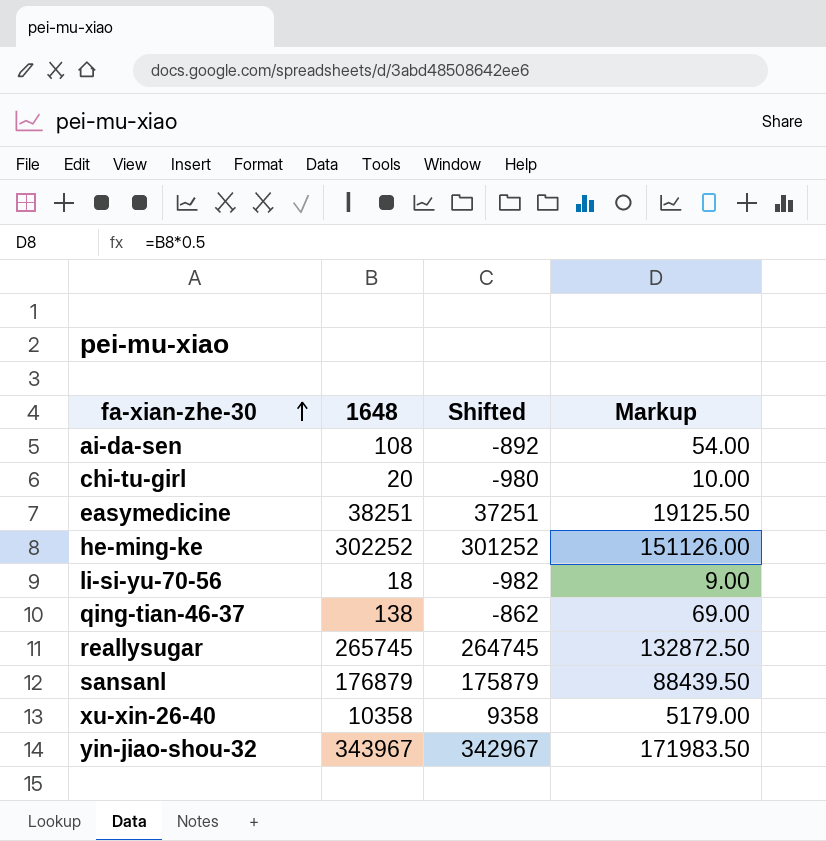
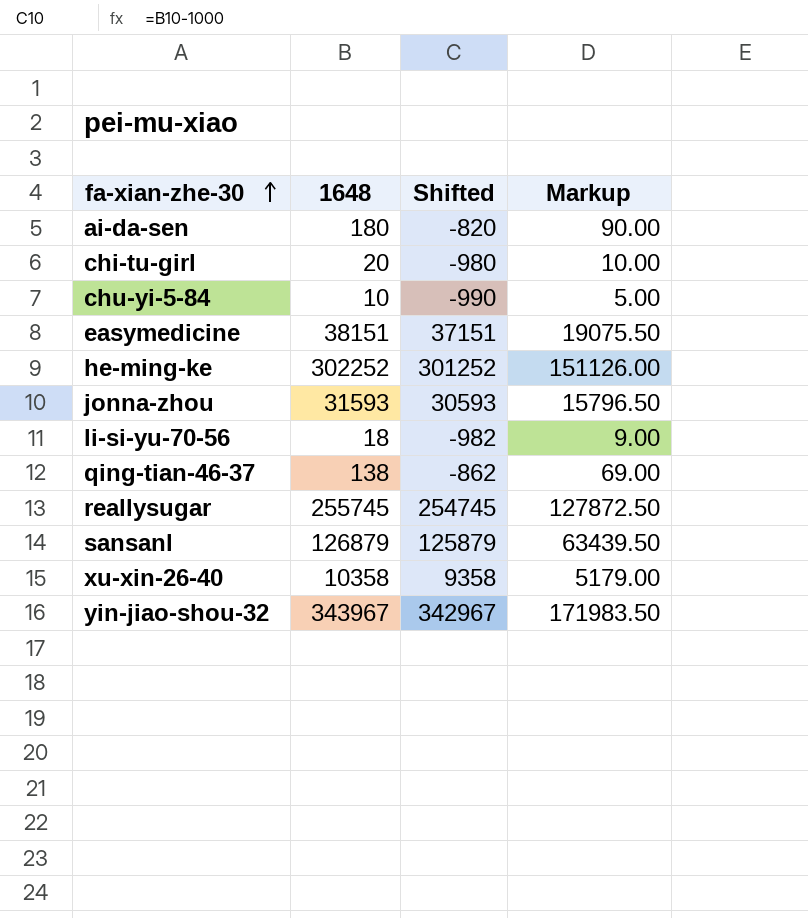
ai-da-sen | 1648: 108 -> 180
ai-da-sen | Shifted: -892 -> -820
ai-da-sen | Markup: 54.00 -> 90.00
row chu-yi-5-84: none -> 10 | -990 | 5.00
easymedicine | 1648: 38251 -> 38151
easymedicine | Shifted: 37251 -> 37151
easymedicine | Markup: 19125.50 -> 19075.50
row jonna-zhou: none -> 31593 | 30593 | 15796.50
reallysugar | 1648: 265745 -> 255745
reallysugar | Shifted: 264745 -> 254745
reallysugar | Markup: 132872.50 -> 127872.50
sansanl | 1648: 176879 -> 126879
sansanl | Shifted: 175879 -> 125879
sansanl | Markup: 88439.50 -> 63439.50

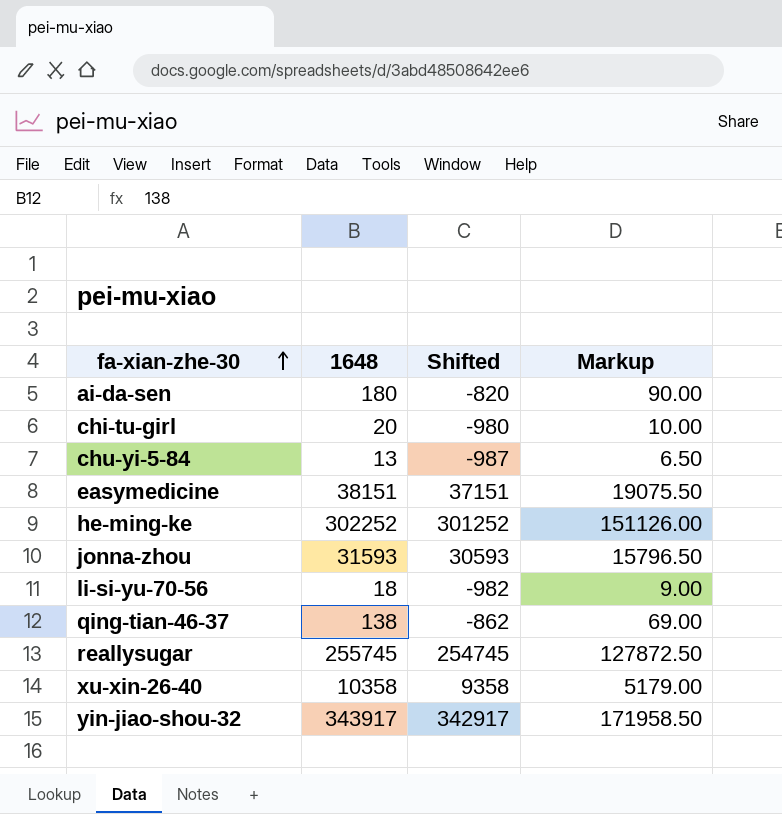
row sansanl: 126879 | 125879 | 63439.50 -> none
chu-yi-5-84 | 1648: 10 -> 13
chu-yi-5-84 | Shifted: -990 -> -987
chu-yi-5-84 | Markup: 5.00 -> 6.50
yin-jiao-shou-32 | 1648: 343967 -> 343917
yin-jiao-shou-32 | Shifted: 342967 -> 342917
yin-jiao-shou-32 | Markup: 171983.50 -> 171958.50

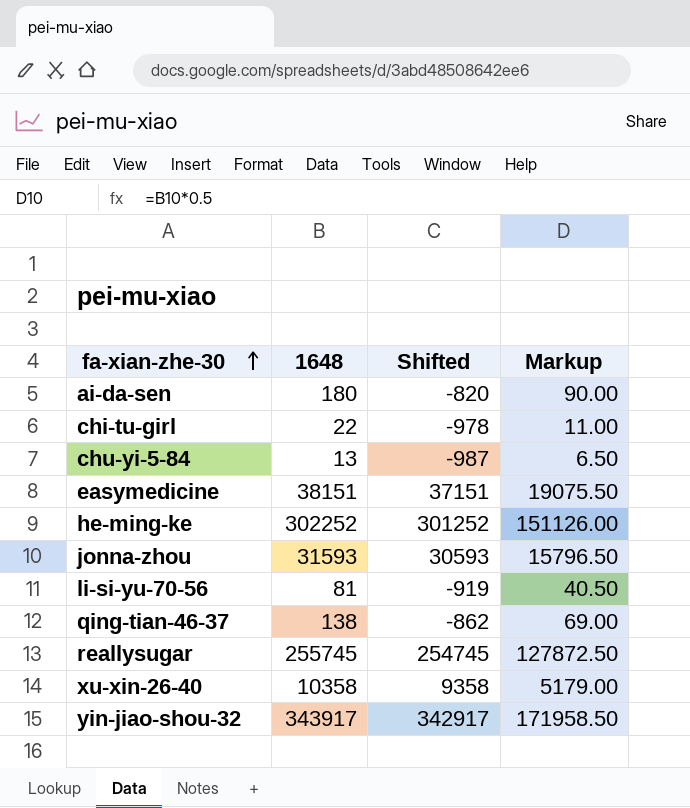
chi-tu-girl | 1648: 20 -> 22
chi-tu-girl | Shifted: -980 -> -978
chi-tu-girl | Markup: 10.00 -> 11.00
li-si-yu-70-56 | 1648: 18 -> 81
li-si-yu-70-56 | Shifted: -982 -> -919
li-si-yu-70-56 | Markup: 9.00 -> 40.50

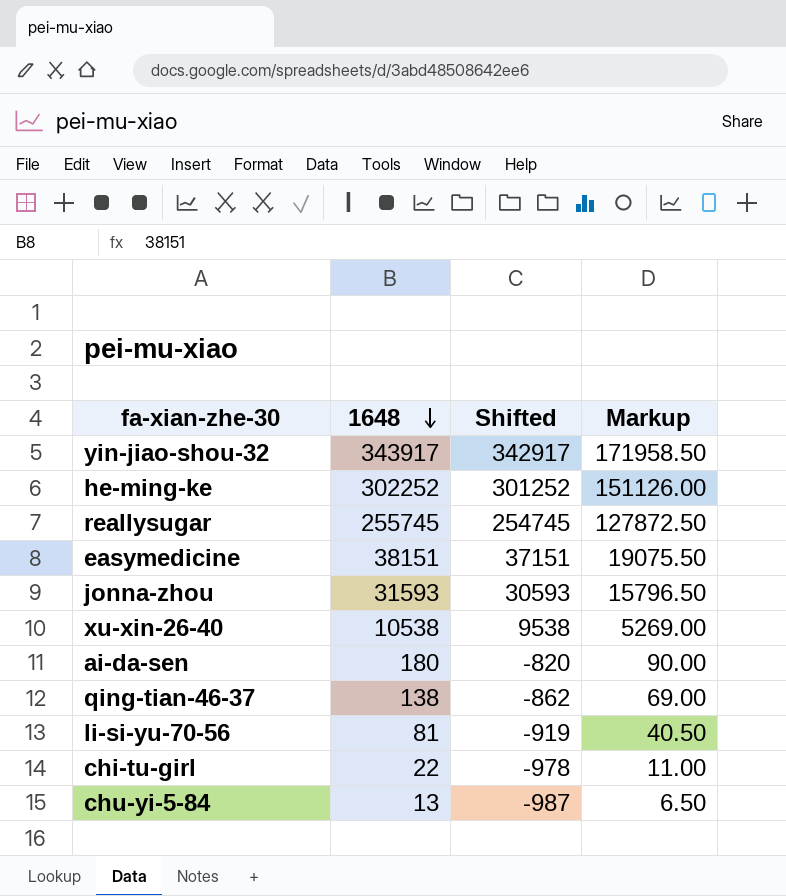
row order: fa-xian-zhe-30 ascending -> 1648 descending
xu-xin-26-40 | 1648: 10358 -> 10538
xu-xin-26-40 | Shifted: 9358 -> 9538
xu-xin-26-40 | Markup: 5179.00 -> 5269.00

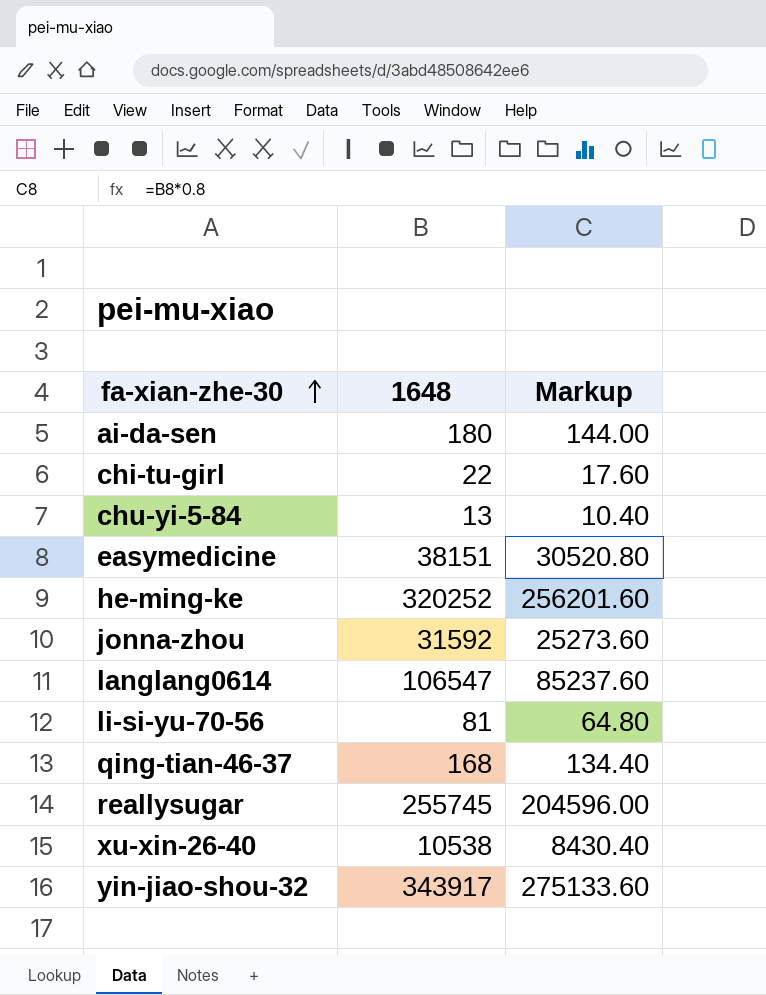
row order: 1648 descending -> fa-xian-zhe-30 ascending
column Shifted | formula: [1648] - 1000 -> none
column Markup | formula: [1648] * 0.5 -> [1648] * 0.8
he-ming-ke | 1648: 302252 -> 320252
jonna-zhou | 1648: 31593 -> 31592
row langlang0614: none -> 106547 | 85237.60
qing-tian-46-37 | 1648: 138 -> 168

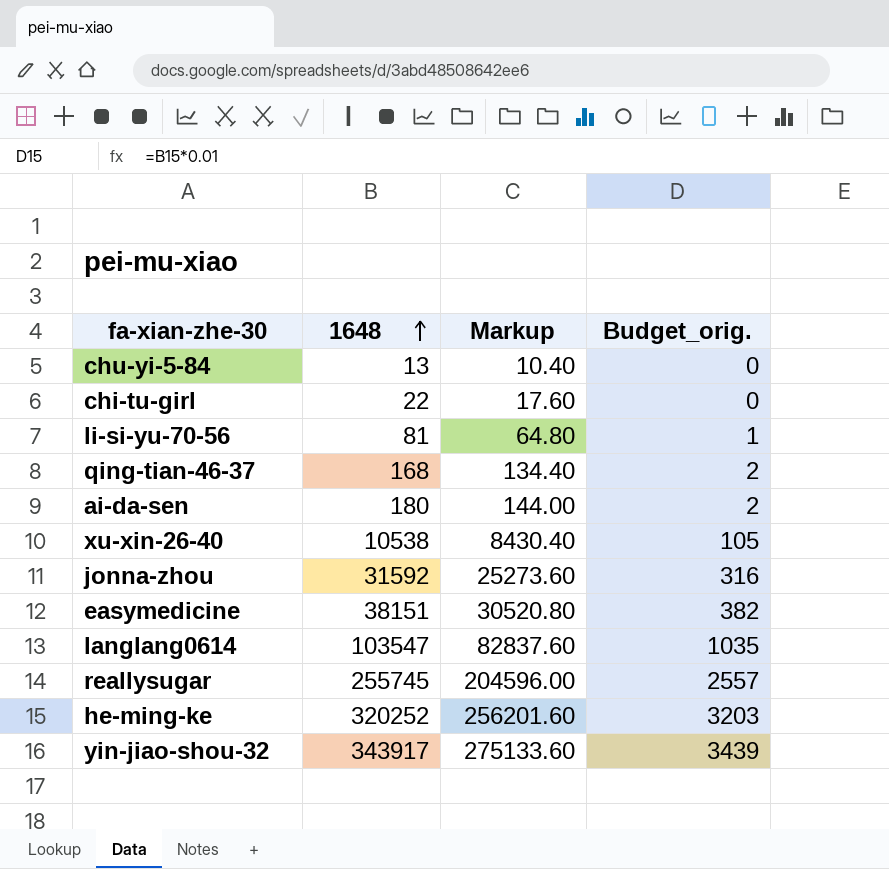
row order: fa-xian-zhe-30 ascending -> 1648 ascending
column Budget_orig. | formula: none -> [1648] * 0.01
langlang0614 | 1648: 106547 -> 103547
langlang0614 | Markup: 85237.60 -> 82837.60

